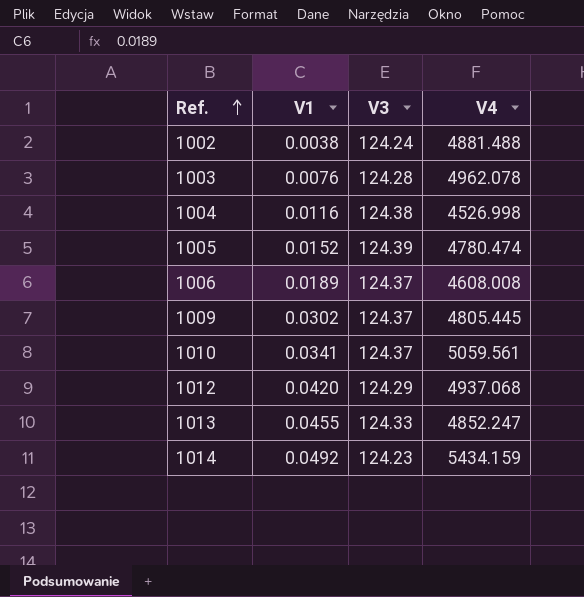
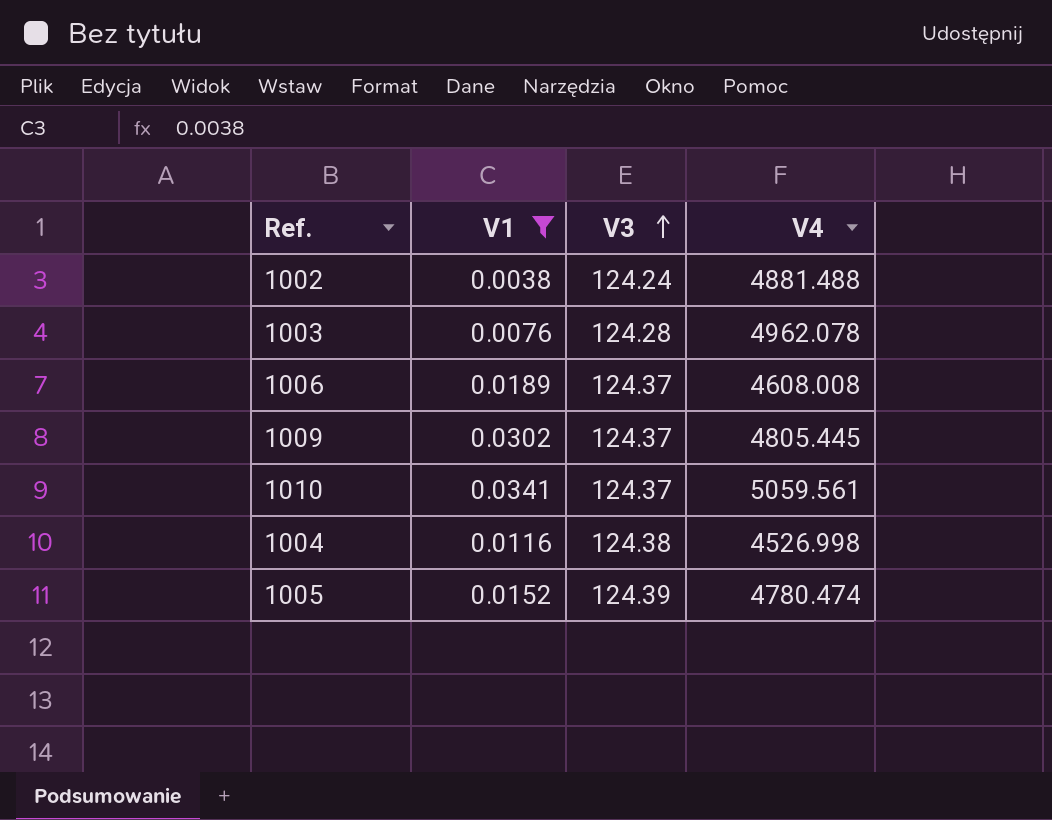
filter: none -> V1 <= 0.0341
row order: Ref. ascending -> V3 ascending

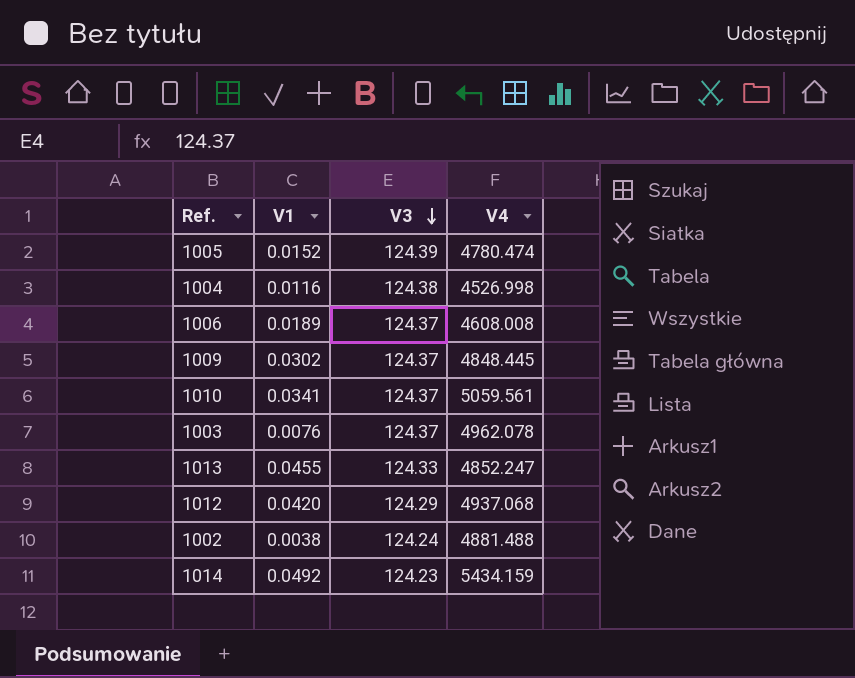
filter: V1 <= 0.0341 -> none
row order: V3 ascending -> V3 descending
1009 | V4: 4805.445 -> 4848.445
1003 | V3: 124.28 -> 124.37

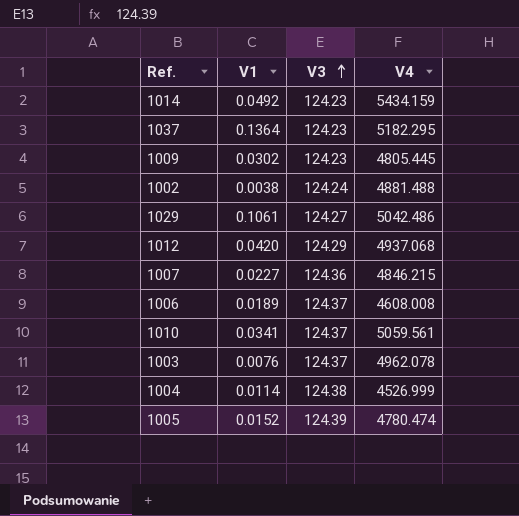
row order: V3 descending -> V3 ascending
row 1013: 0.0455 | 124.33 | 4852.247 -> none
row 1037: none -> 0.1364 | 124.23 | 5182.295
1009 | V3: 124.37 -> 124.23
1009 | V4: 4848.445 -> 4805.445
row 1029: none -> 0.1061 | 124.27 | 5042.486
row 1007: none -> 0.0227 | 124.36 | 4846.215
1004 | V1: 0.0116 -> 0.0114
1004 | V4: 4526.998 -> 4526.999

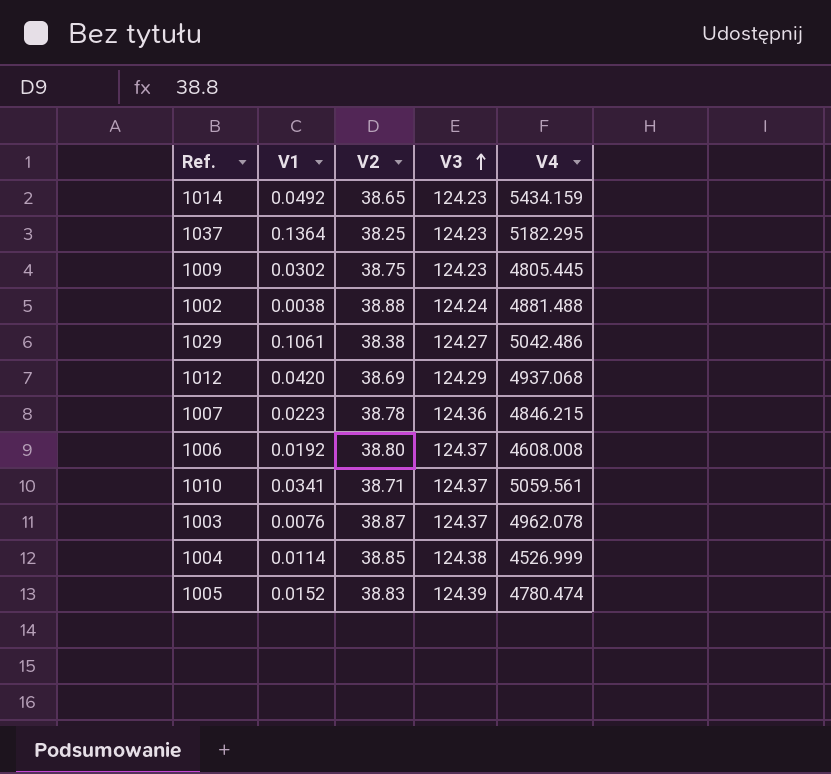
column V2 | position: none -> 3
1007 | V1: 0.0227 -> 0.0223
1006 | V1: 0.0189 -> 0.0192

